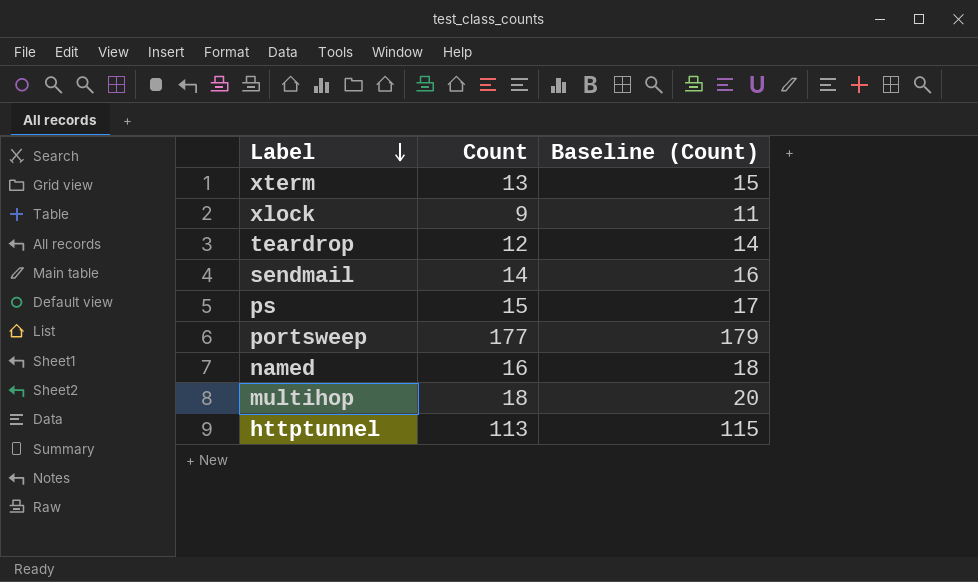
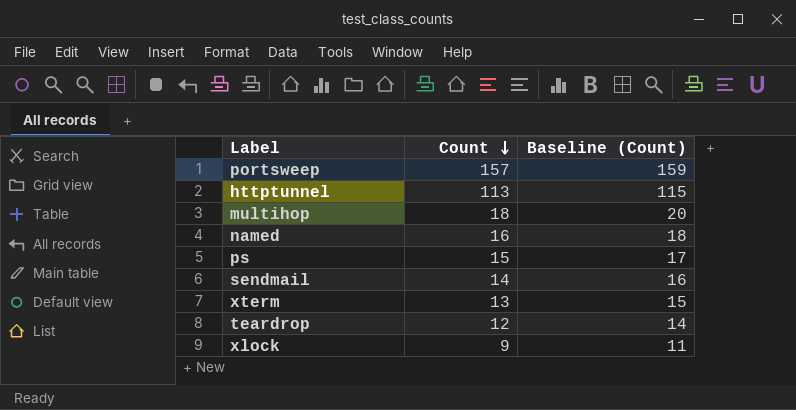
row order: Label descending -> Count descending
portsweep | Count: 177 -> 157
portsweep | Baseline (Count): 179 -> 159

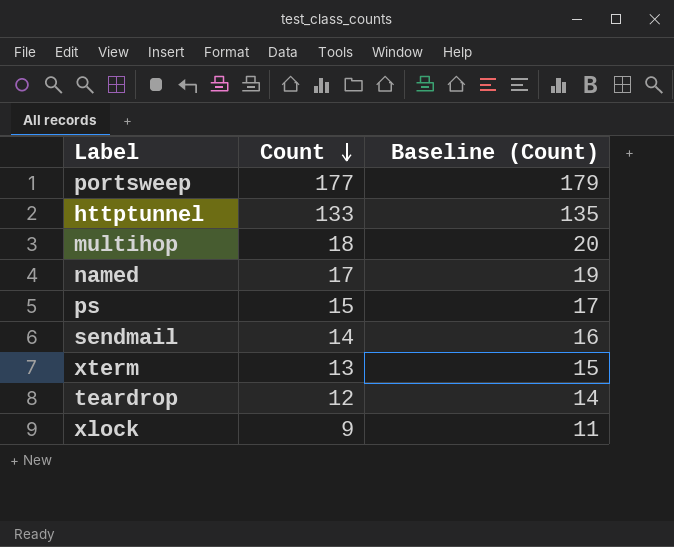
portsweep | Count: 157 -> 177
portsweep | Baseline (Count): 159 -> 179
httptunnel | Count: 113 -> 133
httptunnel | Baseline (Count): 115 -> 135
named | Count: 16 -> 17
named | Baseline (Count): 18 -> 19

